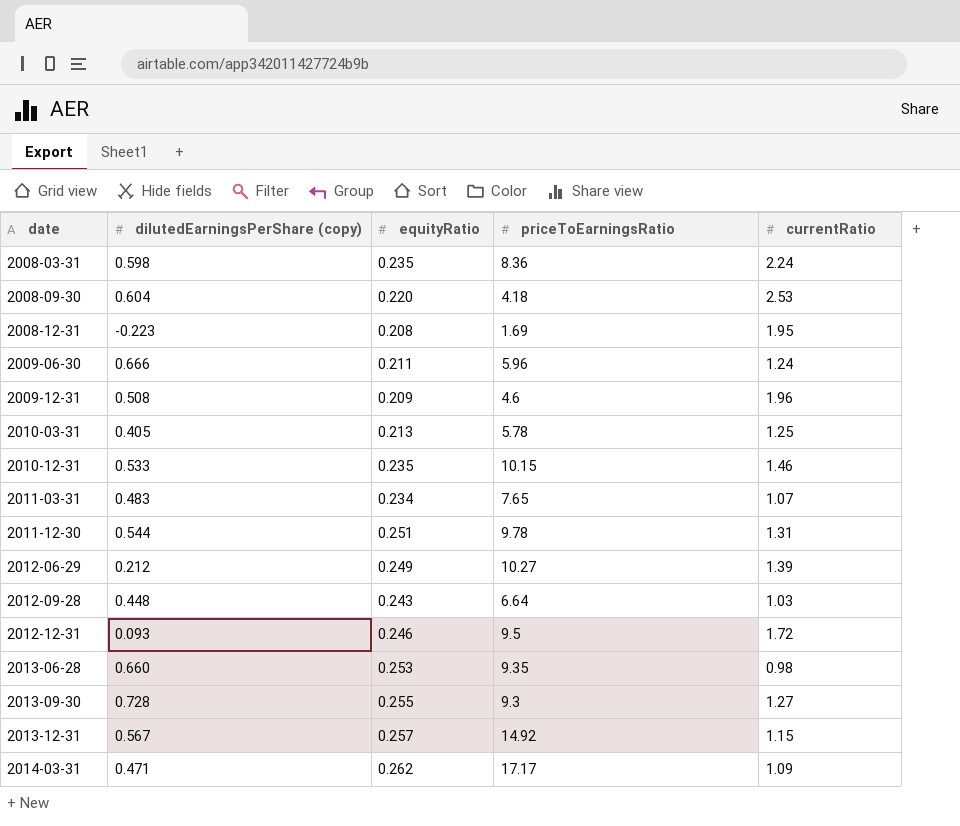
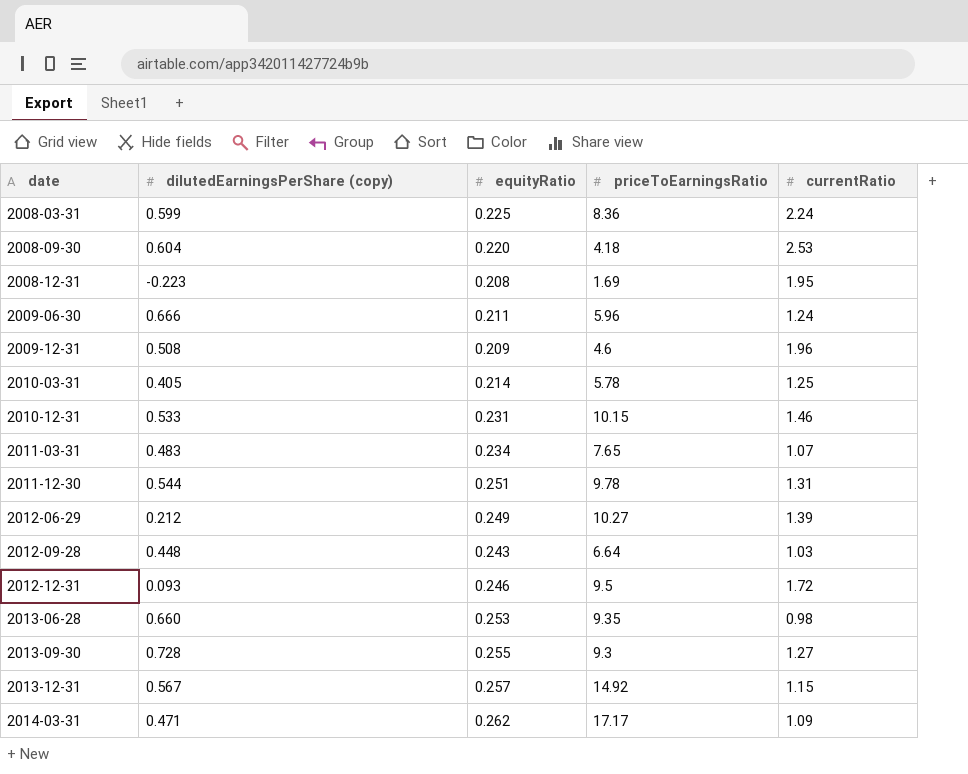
2008-03-31 | dilutedEarningsPerShare (copy): 0.598 -> 0.599
2008-03-31 | equityRatio: 0.235 -> 0.225
2010-03-31 | equityRatio: 0.213 -> 0.214
2010-12-31 | equityRatio: 0.235 -> 0.231

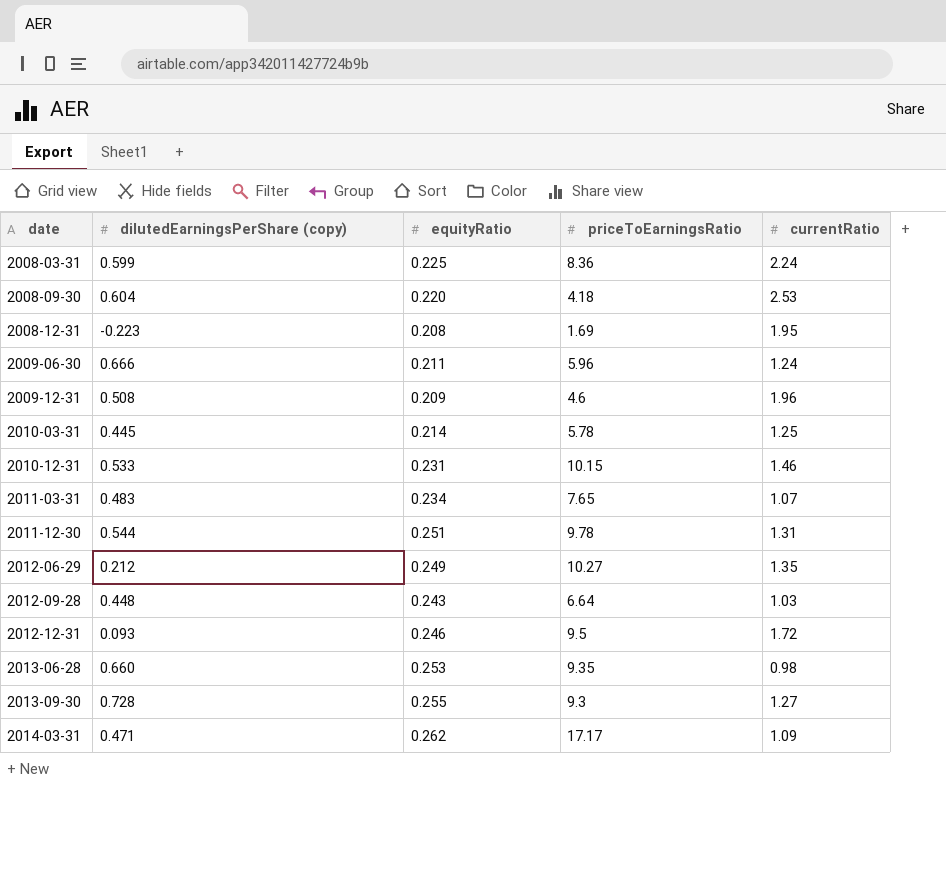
row 2013-12-31: 0.567 | 0.257 | 14.92 | 1.15 -> none
2010-03-31 | dilutedEarningsPerShare (copy): 0.405 -> 0.445
2012-06-29 | currentRatio: 1.39 -> 1.35

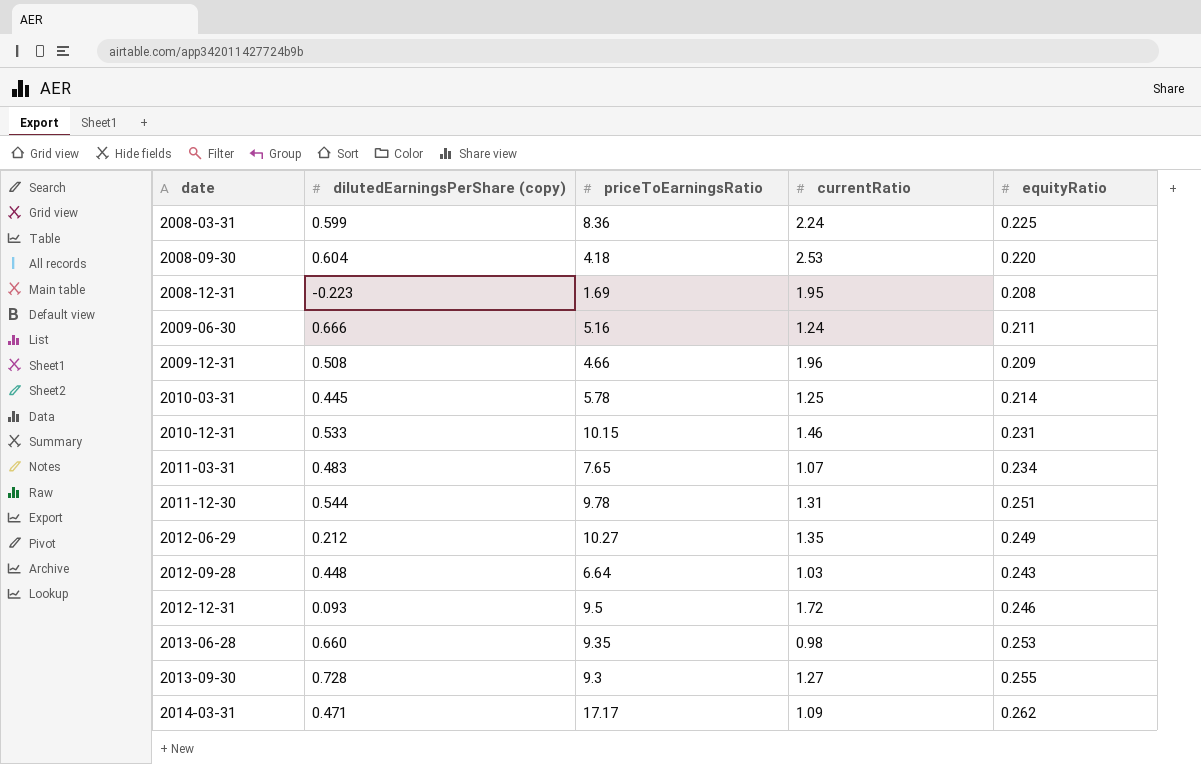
column equityRatio | position: 3 -> 5
2009-06-30 | priceToEarningsRatio: 5.96 -> 5.16
2009-12-31 | priceToEarningsRatio: 4.6 -> 4.66

